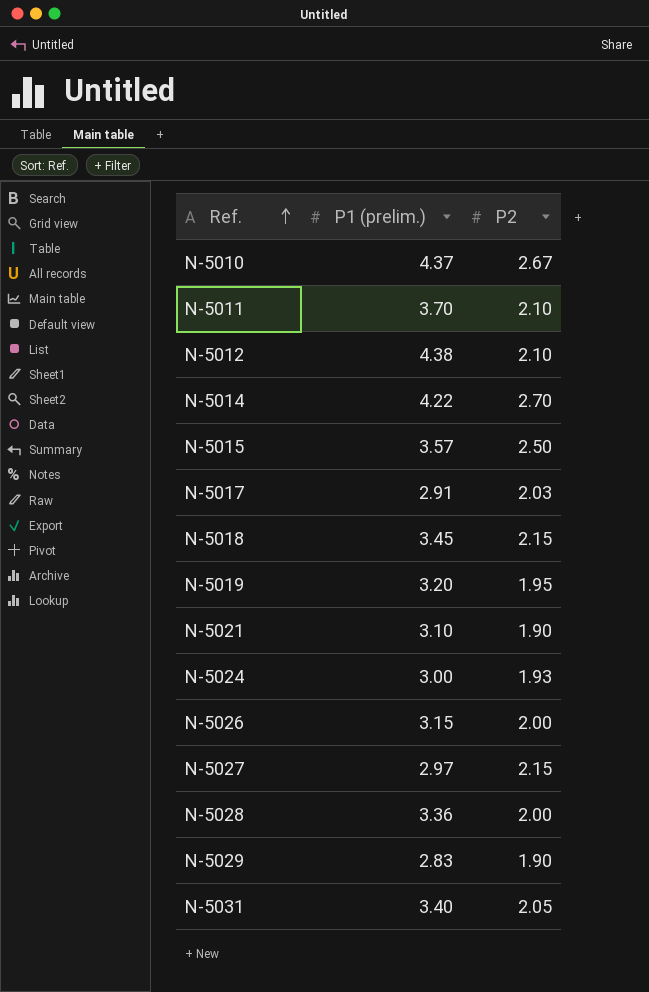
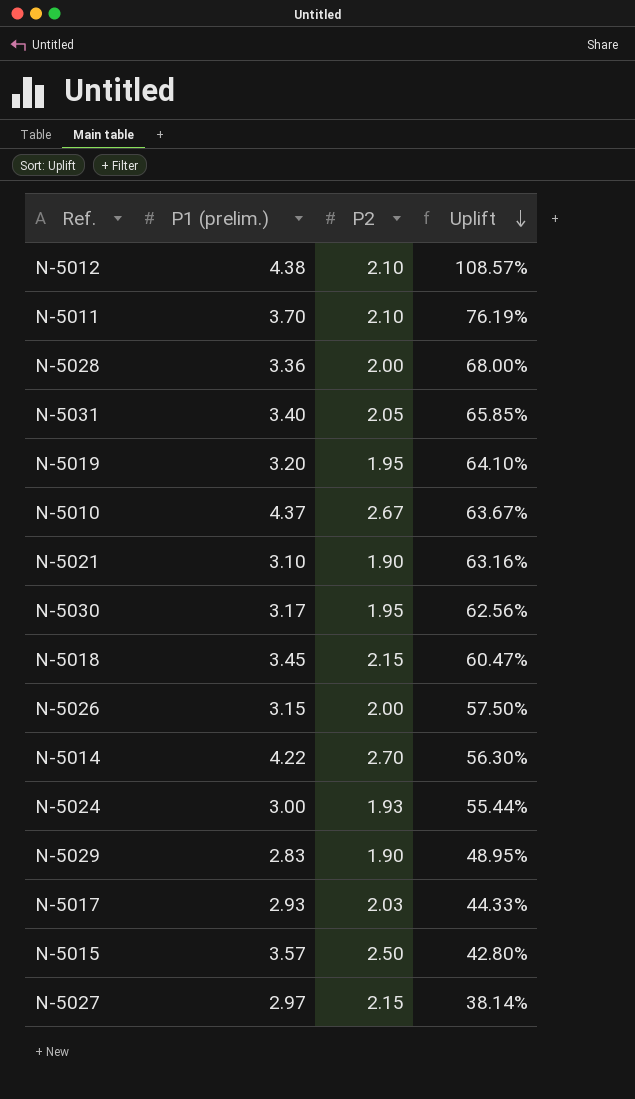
row order: Ref. ascending -> Uplift descending
column Uplift | formula: none -> ([P1 (prelim.)] - [P2]) / [P2]
row N-5030: none -> 3.17 | 1.95 | 62.56%
N-5017 | P1 (prelim.): 2.91 -> 2.93

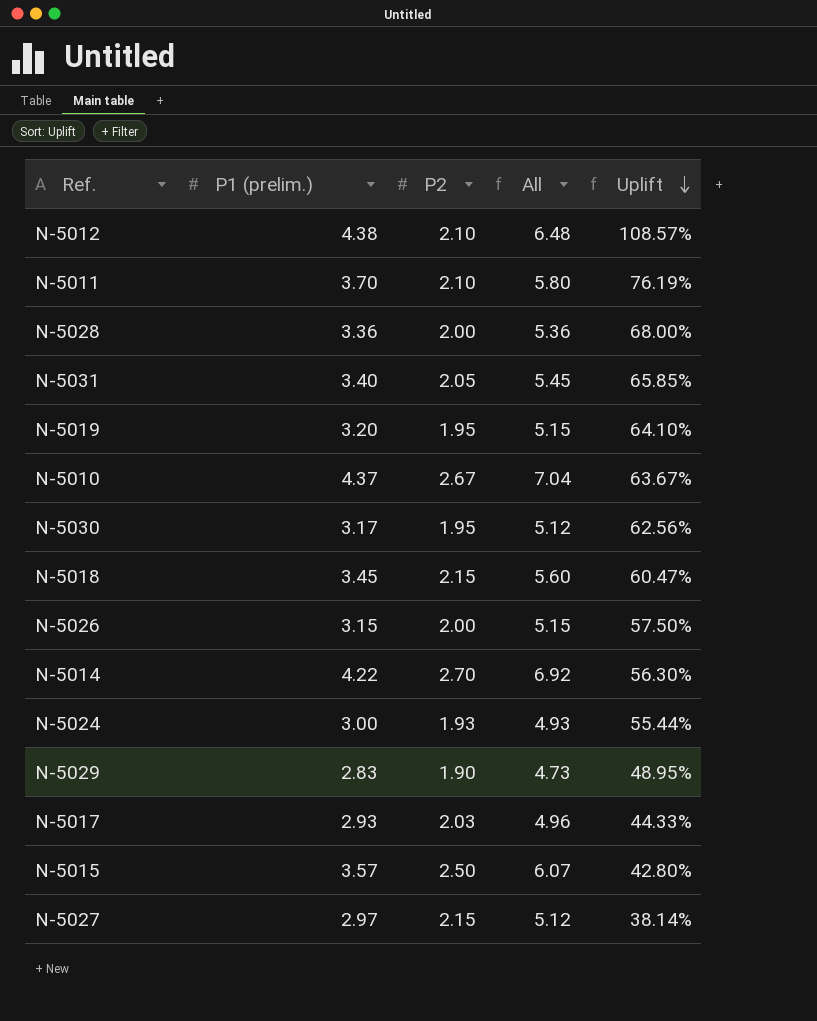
column All | formula: none -> [P1 (prelim.)] + [P2]
row N-5021: 3.10 | 1.90 | 63.16% -> none

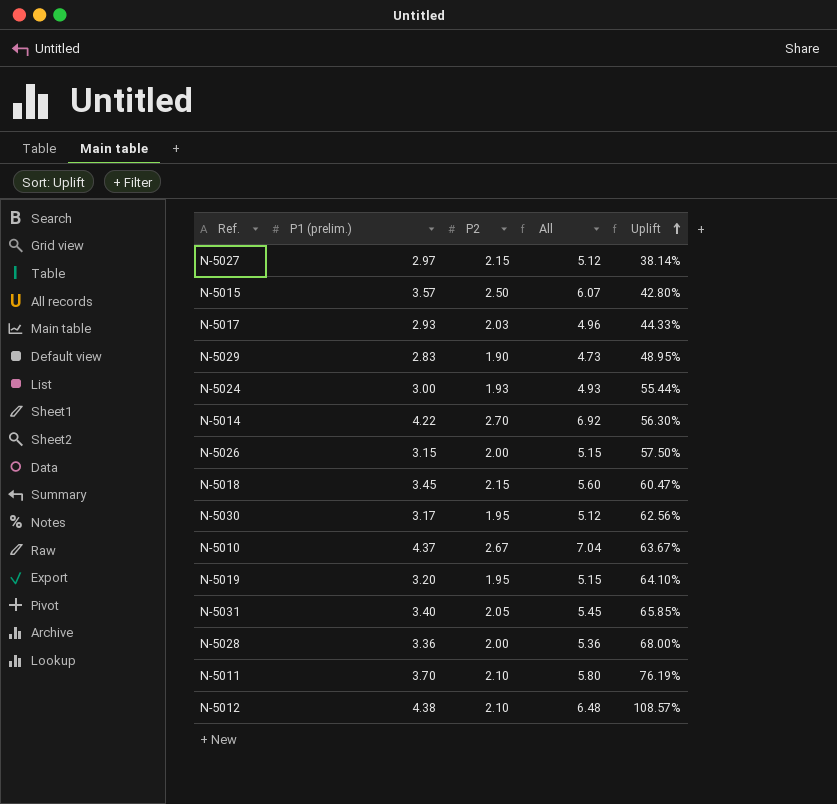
row order: Uplift descending -> Uplift ascending

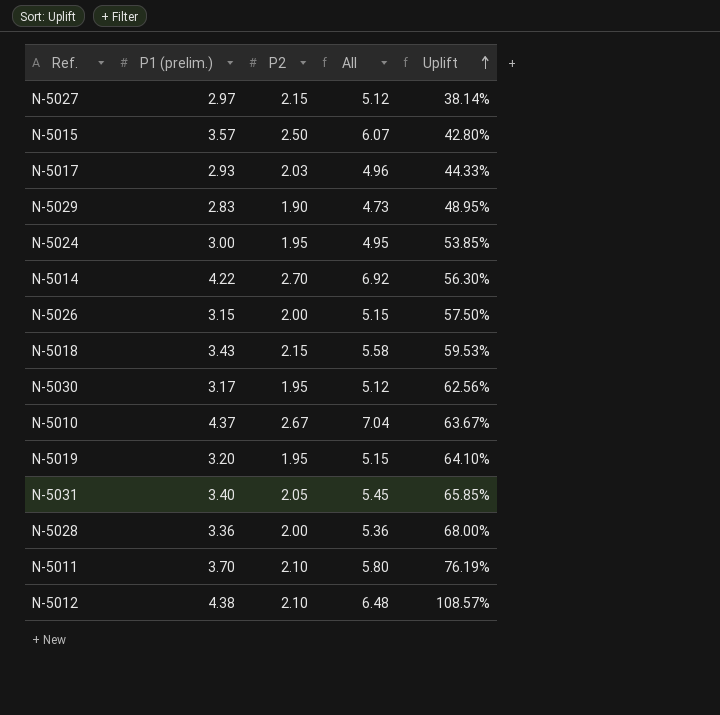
N-5024 | P2: 1.93 -> 1.95
N-5024 | All: 4.93 -> 4.95
N-5024 | Uplift: 55.44% -> 53.85%
N-5018 | P1 (prelim.): 3.45 -> 3.43
N-5018 | All: 5.60 -> 5.58
N-5018 | Uplift: 60.47% -> 59.53%

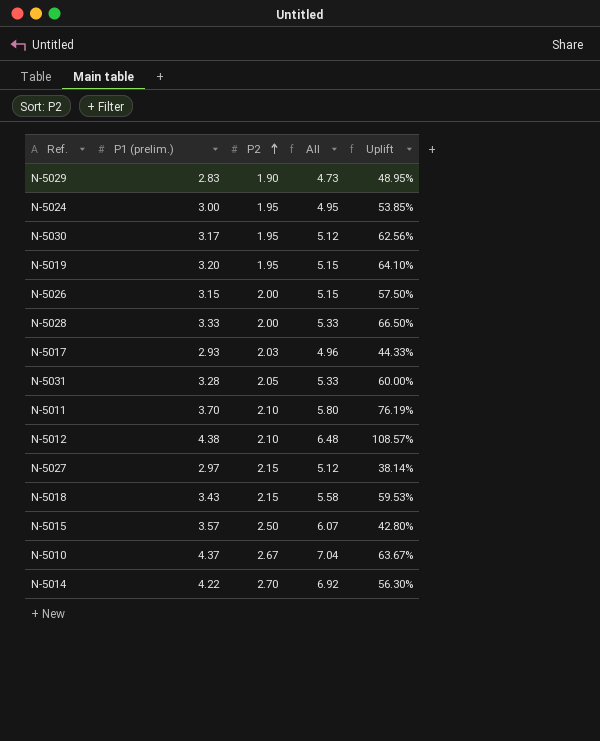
row order: Uplift ascending -> P2 ascending
N-5028 | P1 (prelim.): 3.36 -> 3.33
N-5028 | All: 5.36 -> 5.33
N-5028 | Uplift: 68.00% -> 66.50%
N-5031 | P1 (prelim.): 3.40 -> 3.28
N-5031 | All: 5.45 -> 5.33
N-5031 | Uplift: 65.85% -> 60.00%

